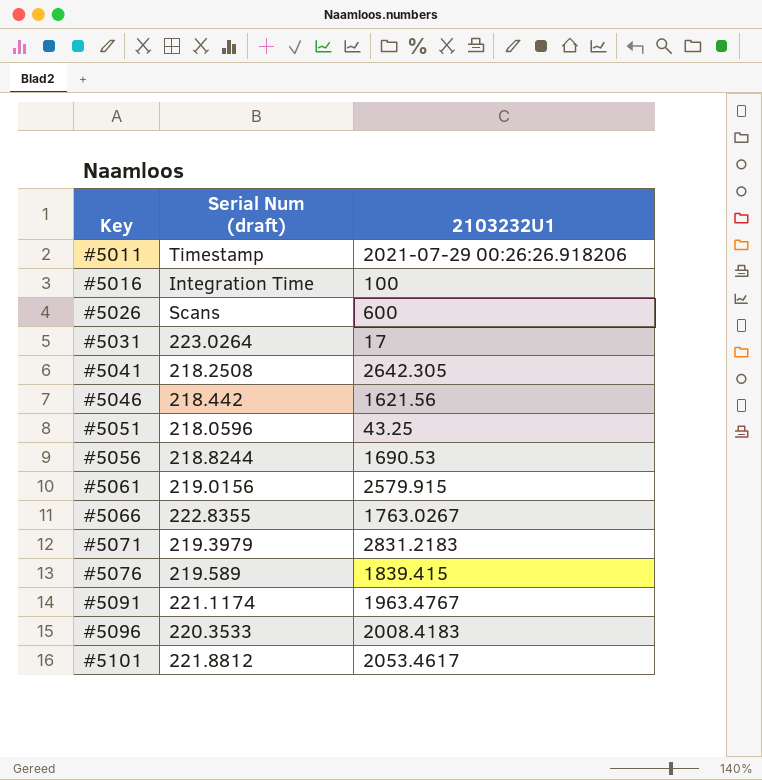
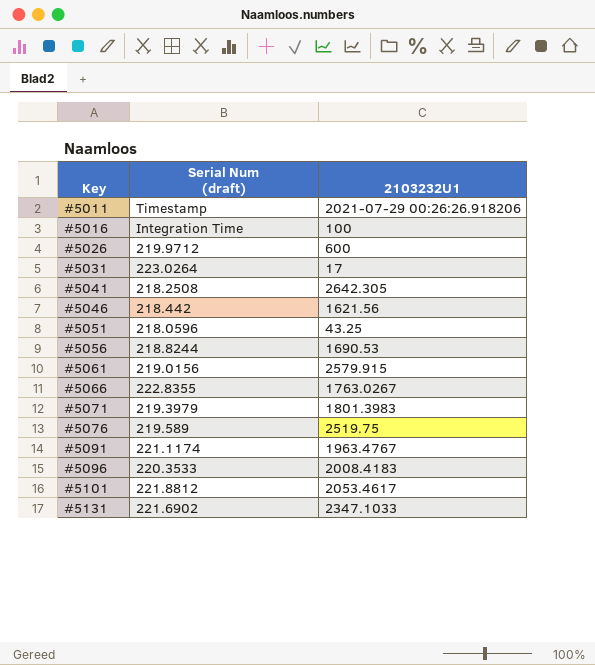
#5026 | Serial Num (draft): Scans -> 219.9712
#5071 | 2103232U1: 2831.2183 -> 1801.3983
#5076 | 2103232U1: 1839.415 -> 2519.75
row #5131: none -> 221.6902 | 2347.1033

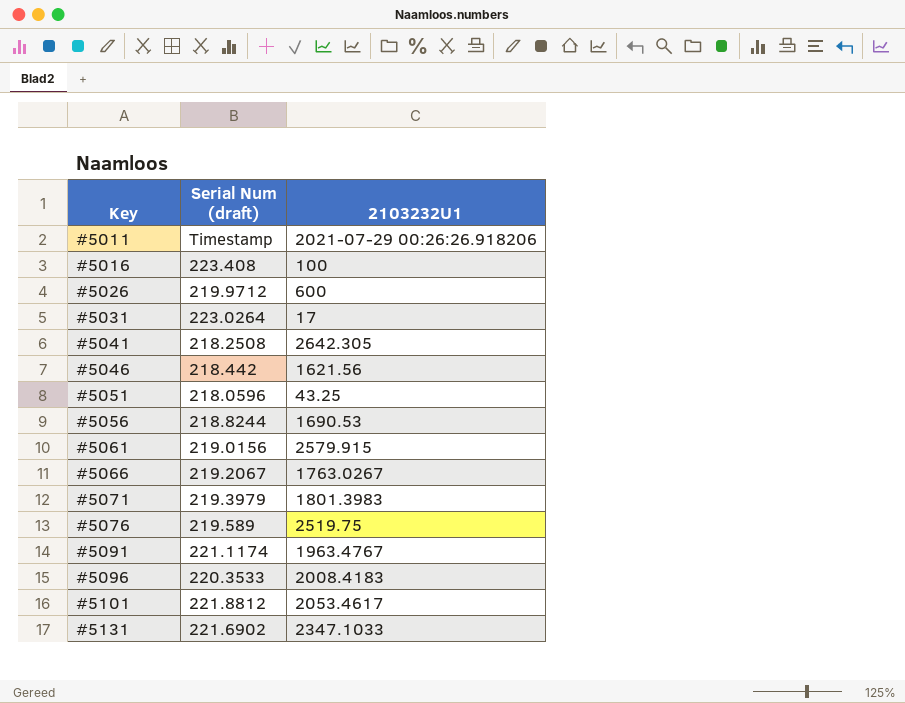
#5016 | Serial Num (draft): Integration Time -> 223.408
#5066 | Serial Num (draft): 222.8355 -> 219.2067

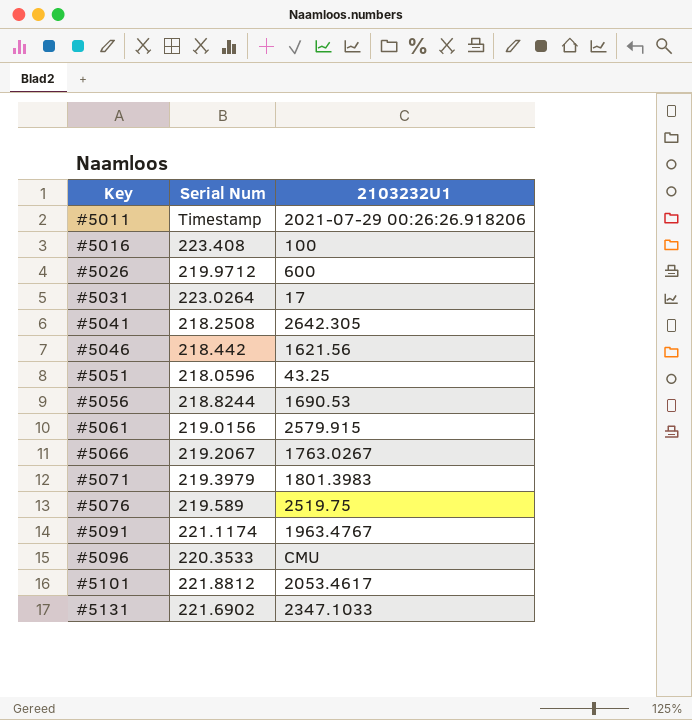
column name: Serial Num (draft) -> Serial Num
#5096 | 2103232U1: 2008.4183 -> CMU

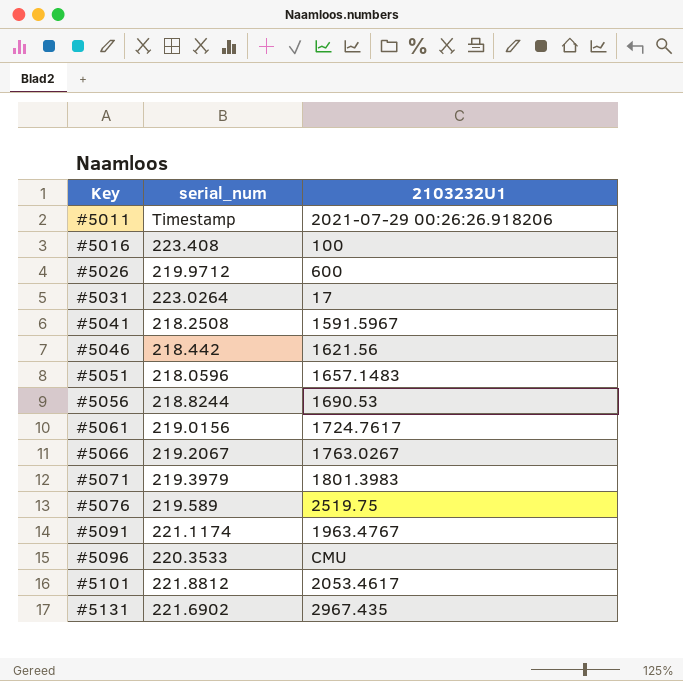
column name: Serial Num -> serial_num
#5041 | 2103232U1: 2642.305 -> 1591.5967
#5051 | 2103232U1: 43.25 -> 1657.1483
#5061 | 2103232U1: 2579.915 -> 1724.7617
#5131 | 2103232U1: 2347.1033 -> 2967.435

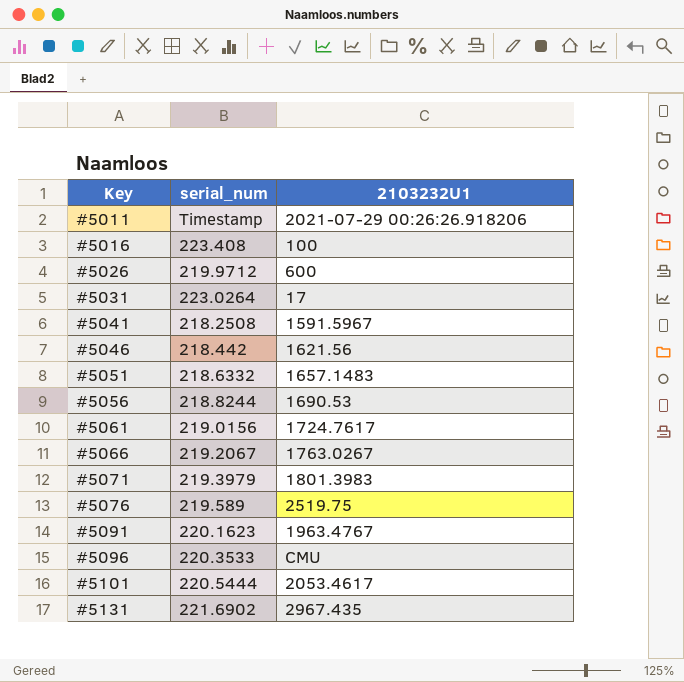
#5051 | serial_num: 218.0596 -> 218.6332
#5091 | serial_num: 221.1174 -> 220.1623
#5101 | serial_num: 221.8812 -> 220.5444

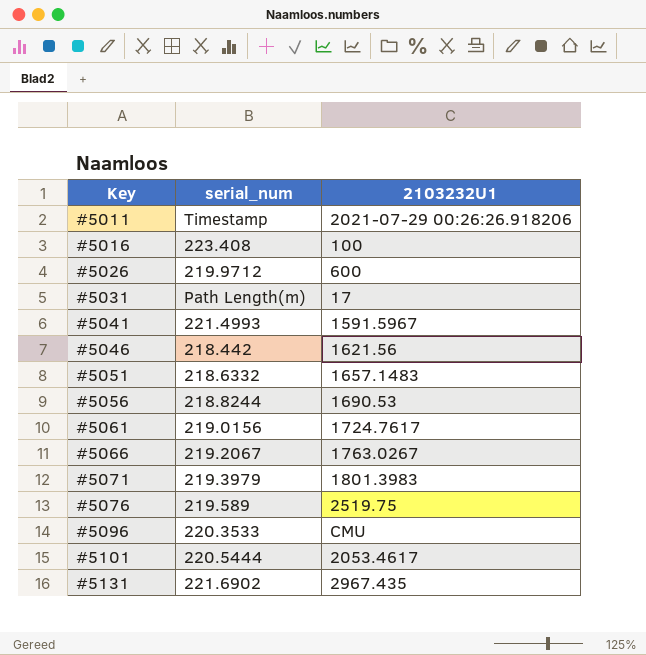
row #5091: 220.1623 | 1963.4767 -> none
#5031 | serial_num: 223.0264 -> Path Length(m)
#5041 | serial_num: 218.2508 -> 221.4993

